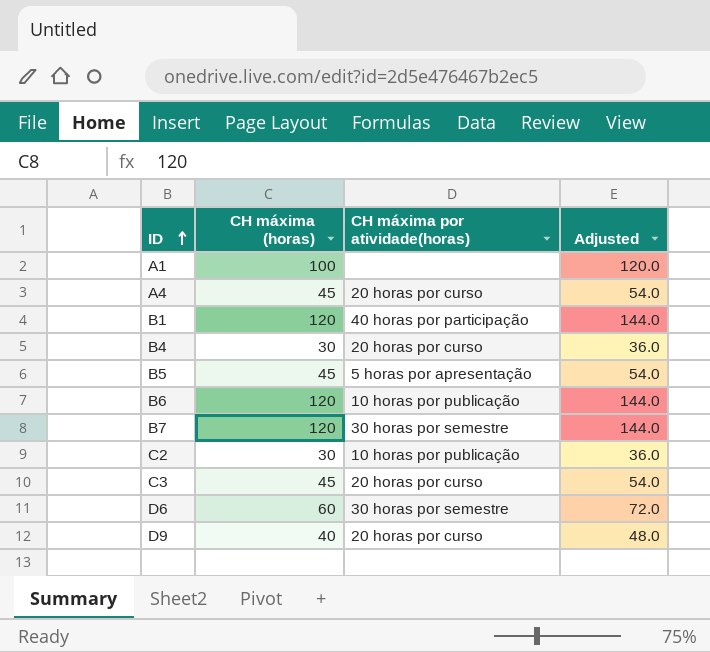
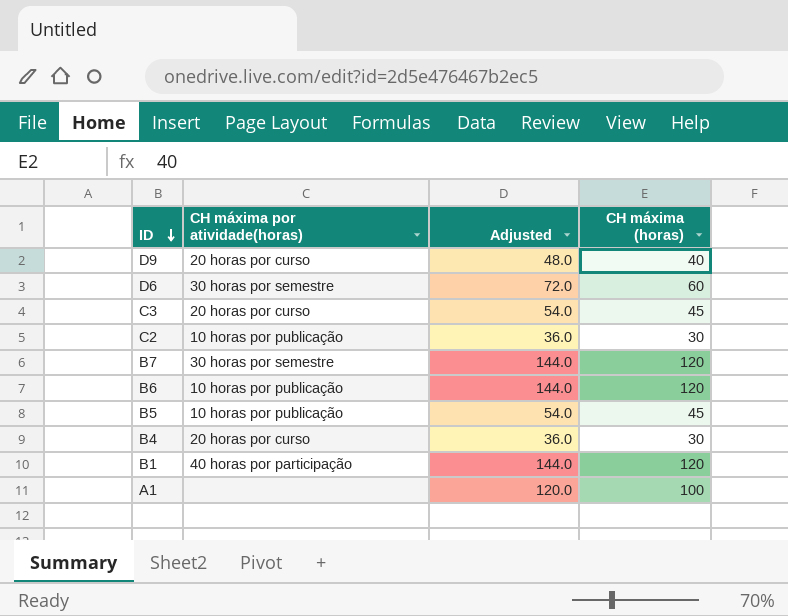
row order: ID ascending -> ID descending
column CH máxima (horas) | position: 2 -> 4
row A4: 45 | 20 horas por curso | 54.0 -> none
B5 | CH máxima por atividade(horas): 5 horas por apresentação -> 10 horas por publicação

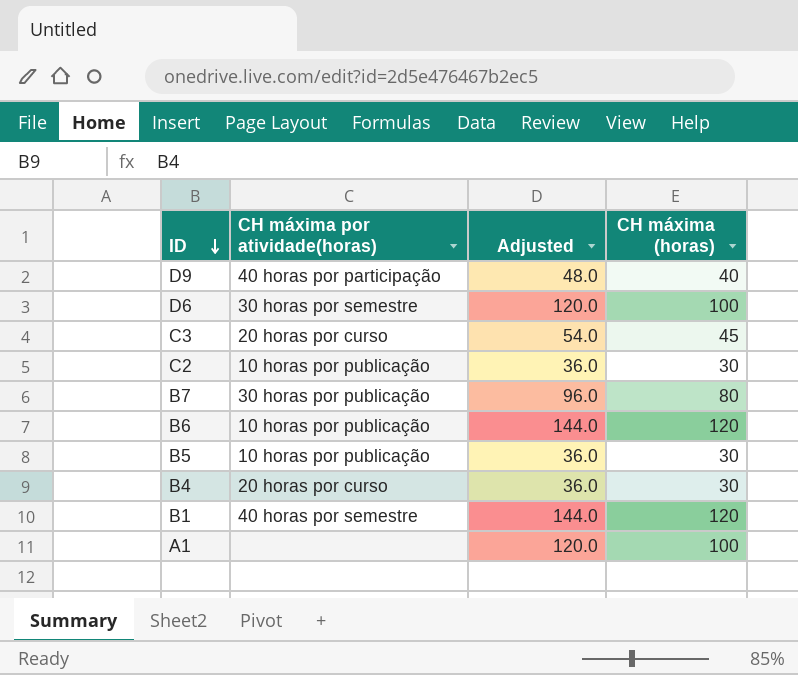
D9 | CH máxima por atividade(horas): 20 horas por curso -> 40 horas por participação
D6 | Adjusted: 72.0 -> 120.0
D6 | CH máxima (horas): 60 -> 100
B7 | CH máxima por atividade(horas): 30 horas por semestre -> 30 horas por publicação
B7 | Adjusted: 144.0 -> 96.0
B7 | CH máxima (horas): 120 -> 80
B5 | Adjusted: 54.0 -> 36.0
B5 | CH máxima (horas): 45 -> 30
B1 | CH máxima por atividade(horas): 40 horas por participação -> 40 horas por semestre

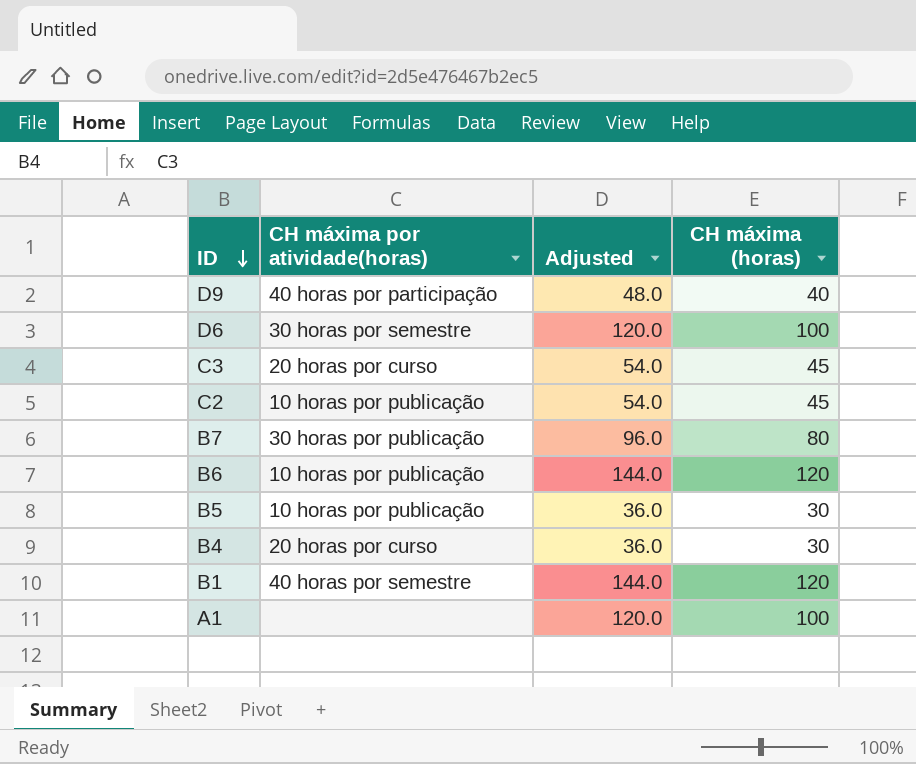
C2 | Adjusted: 36.0 -> 54.0
C2 | CH máxima (horas): 30 -> 45

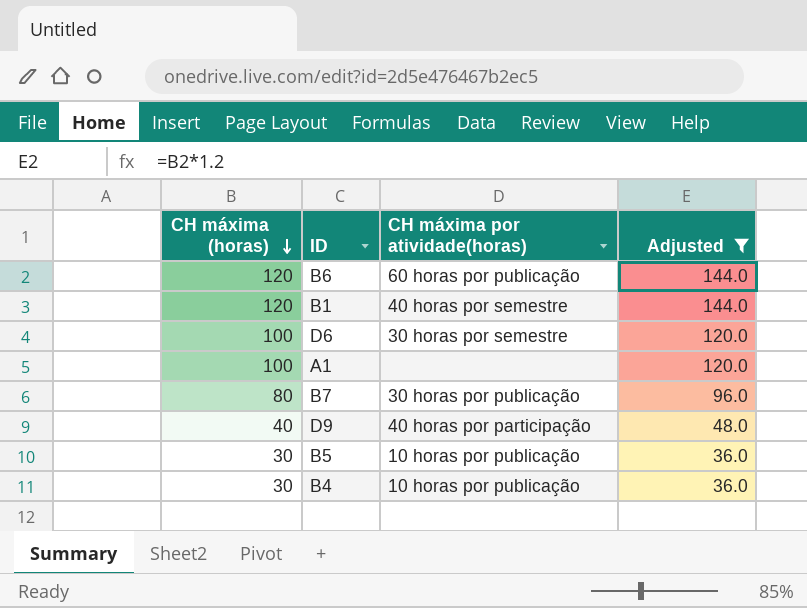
filter: none -> Adjusted != 54.0
row order: ID descending -> CH máxima (horas) descending
column CH máxima (horas) | position: 4 -> 1
B6 | CH máxima por atividade(horas): 10 horas por publicação -> 60 horas por publicação
B4 | CH máxima por atividade(horas): 20 horas por curso -> 10 horas por publicação

